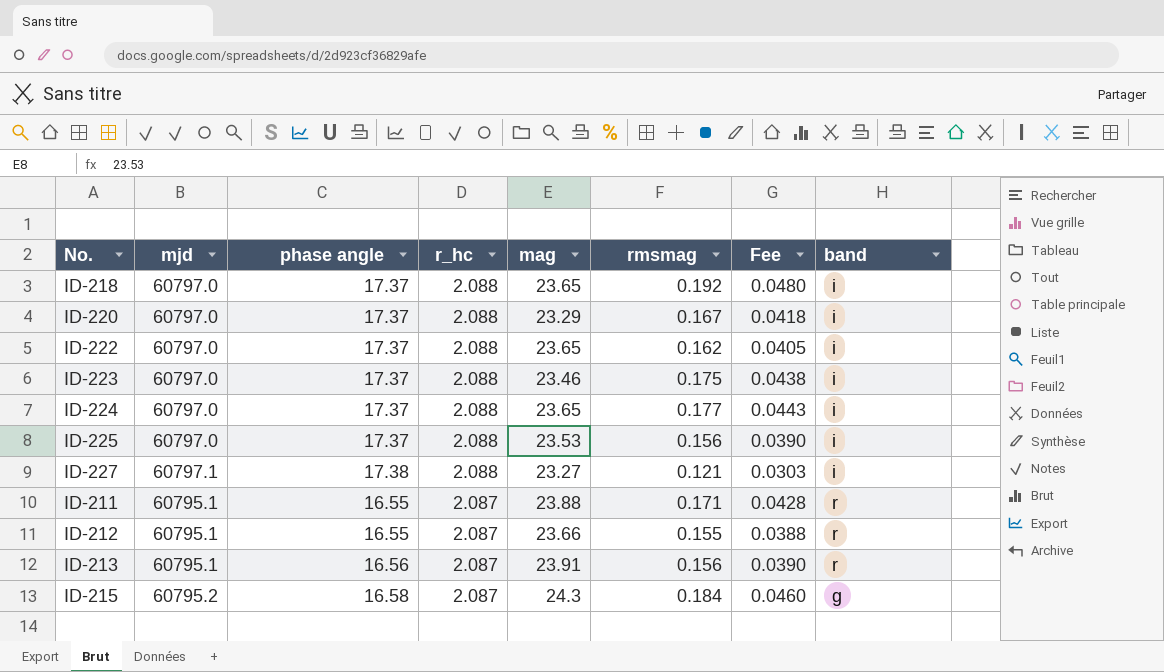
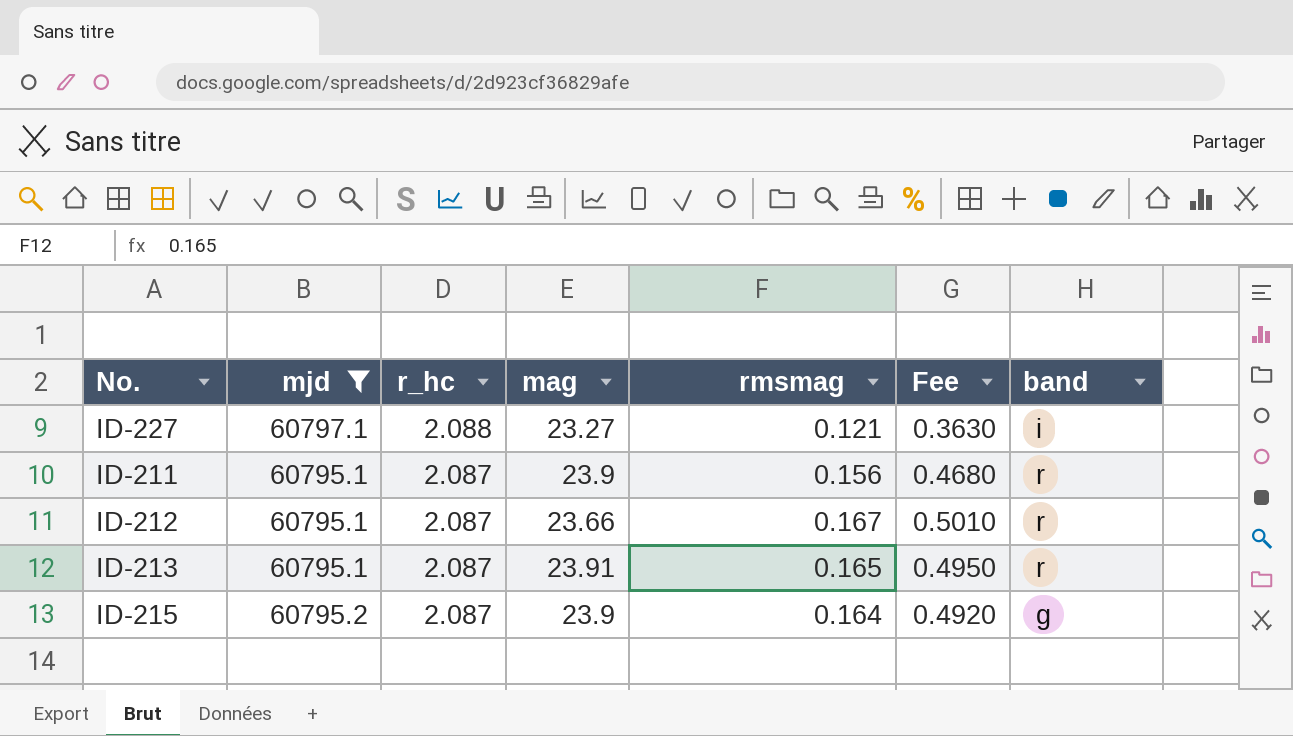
filter: none -> mjd != 60797.0
column phase angle | position: 3 -> none
column Fee | formula: [rmsmag] * 0.25 -> [rmsmag] * 3
ID-211 | mag: 23.88 -> 23.9
ID-211 | rmsmag: 0.171 -> 0.156
ID-212 | rmsmag: 0.155 -> 0.167
ID-213 | rmsmag: 0.156 -> 0.165
ID-215 | mag: 24.3 -> 23.9
ID-215 | rmsmag: 0.184 -> 0.164

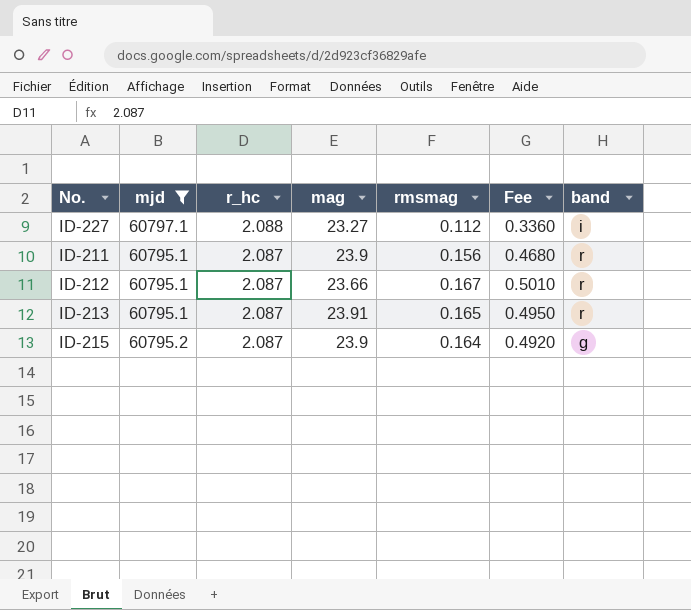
ID-227 | rmsmag: 0.121 -> 0.112
ID-227 | Fee: 0.3630 -> 0.3360

